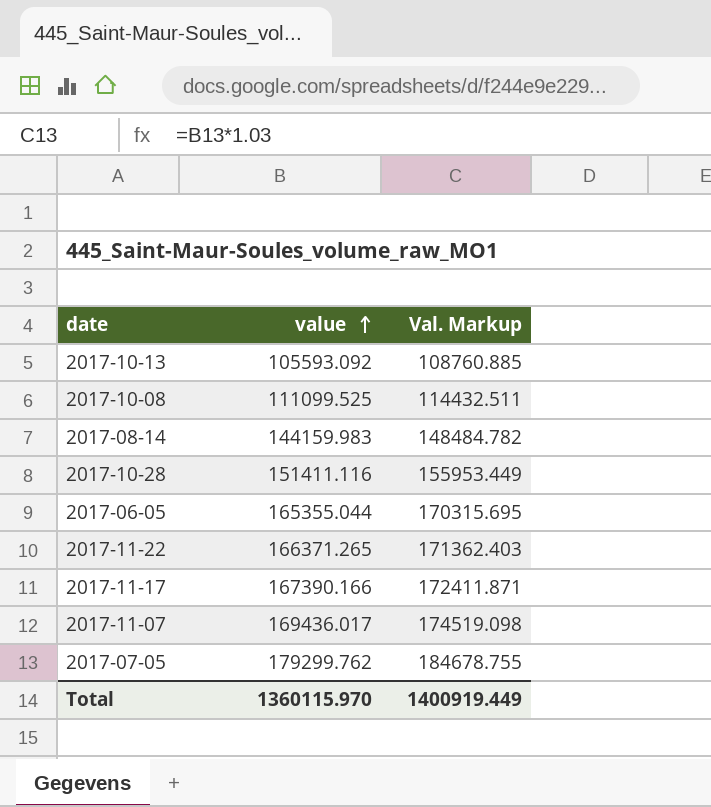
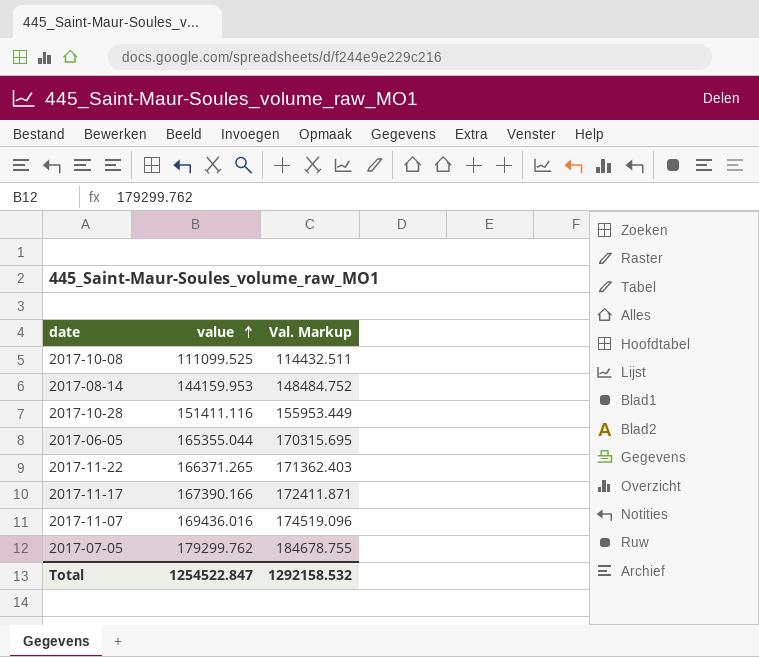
row 2017-10-13: 105593.092 | 108760.885 -> none
2017-08-14 | value: 144159.983 -> 144159.953
2017-08-14 | Val. Markup: 148484.782 -> 148484.752
2017-11-07 | value: 169436.017 -> 169436.016
2017-11-07 | Val. Markup: 174519.098 -> 174519.096
Total | value: 1360115.970 -> 1254522.847
Total | Val. Markup: 1400919.449 -> 1292158.532

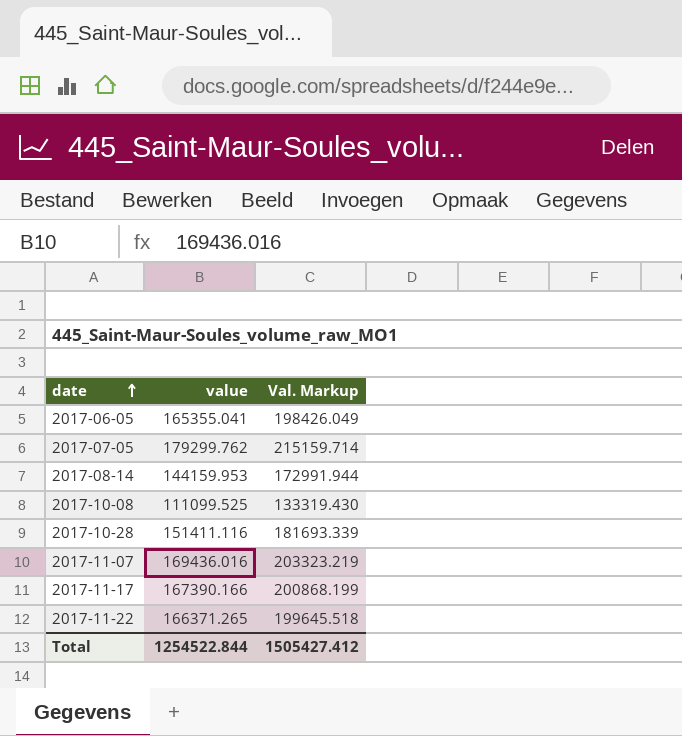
row order: value ascending -> date ascending
column Val. Markup | formula: [value] * 1.03 -> [value] * 1.2
2017-06-05 | value: 165355.044 -> 165355.041
Total | value: 1254522.847 -> 1254522.844
Total | Val. Markup: 1292158.532 -> 1505427.412

